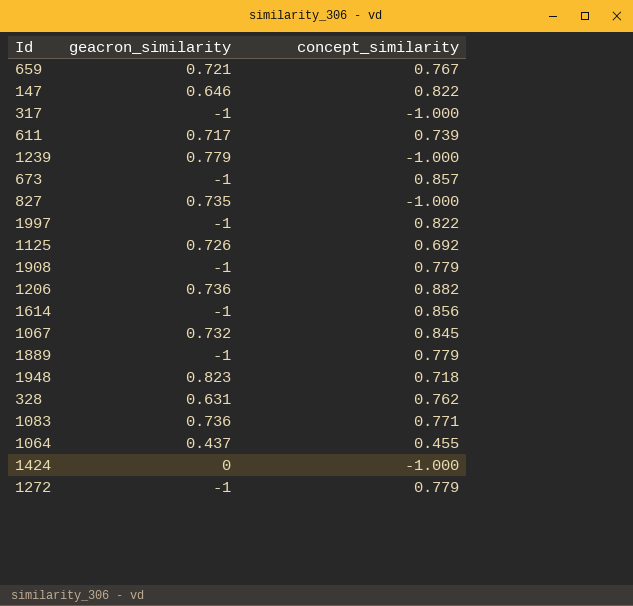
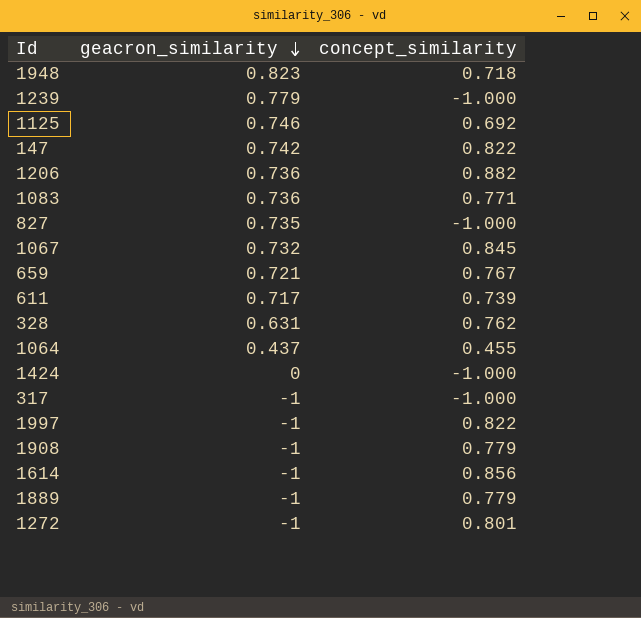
row order: none -> geacron_similarity descending
row 673: -1 | 0.857 -> none
1125 | geacron_similarity: 0.726 -> 0.746
147 | geacron_similarity: 0.646 -> 0.742
1272 | concept_similarity: 0.779 -> 0.801

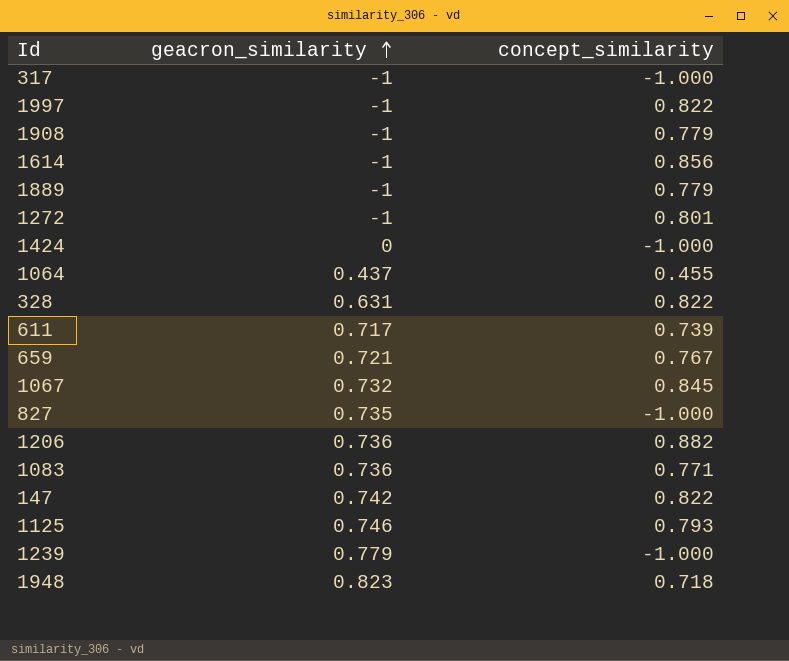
row order: geacron_similarity descending -> geacron_similarity ascending
328 | concept_similarity: 0.762 -> 0.822
1125 | concept_similarity: 0.692 -> 0.793

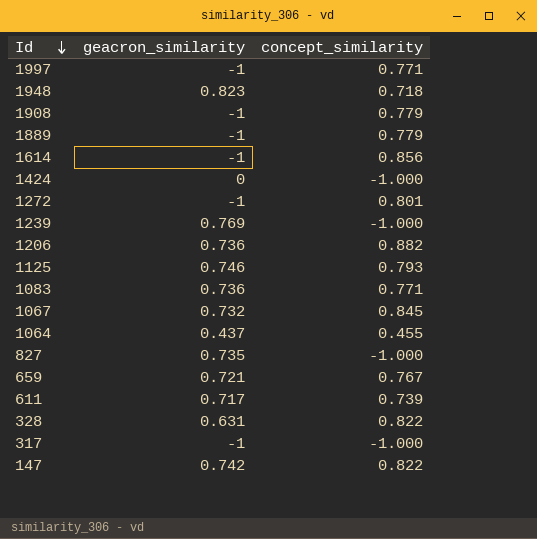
row order: geacron_similarity ascending -> Id descending
1997 | concept_similarity: 0.822 -> 0.771
1239 | geacron_similarity: 0.779 -> 0.769

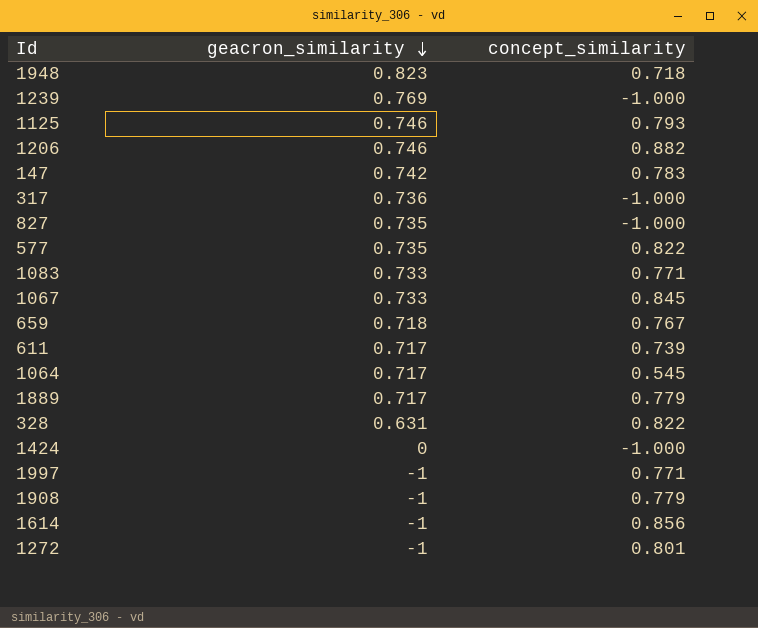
row order: Id descending -> geacron_similarity descending
1206 | geacron_similarity: 0.736 -> 0.746
147 | concept_similarity: 0.822 -> 0.783
317 | geacron_similarity: -1 -> 0.736
row 577: none -> 0.735 | 0.822
1083 | geacron_similarity: 0.736 -> 0.733
1067 | geacron_similarity: 0.732 -> 0.733
659 | geacron_similarity: 0.721 -> 0.718
1064 | geacron_similarity: 0.437 -> 0.717
1064 | concept_similarity: 0.455 -> 0.545
1889 | geacron_similarity: -1 -> 0.717

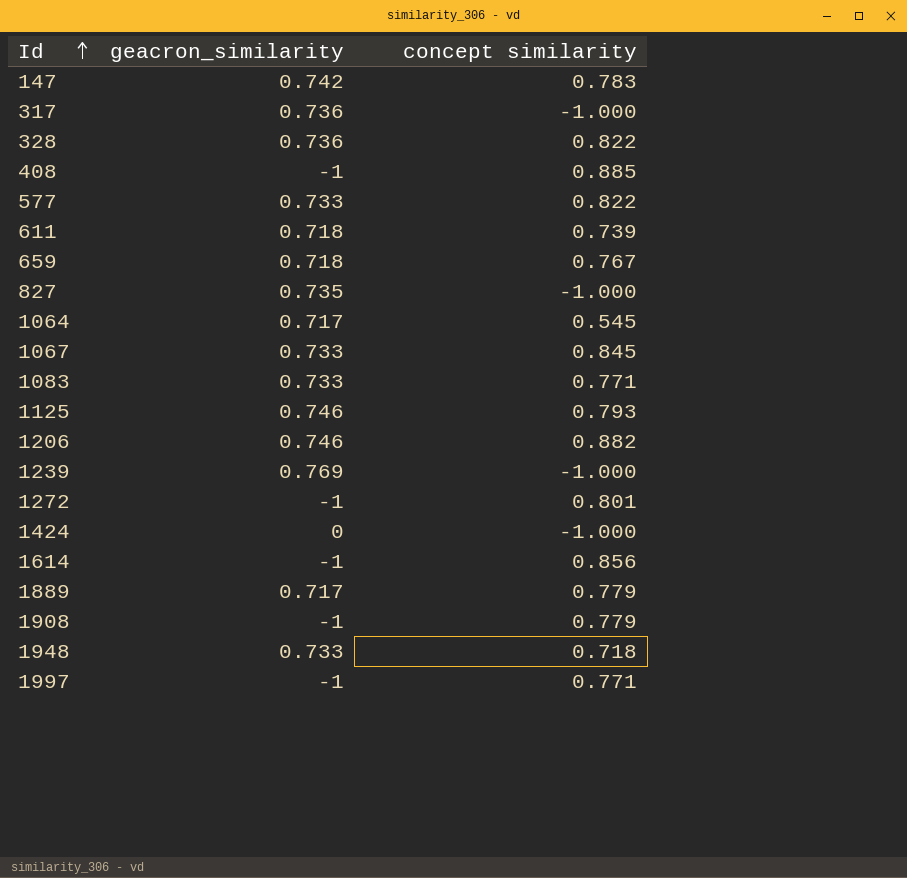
row order: geacron_similarity descending -> Id ascending
column name: concept_similarity -> concept similarity
328 | geacron_similarity: 0.631 -> 0.736
row 408: none -> -1 | 0.885
577 | geacron_similarity: 0.735 -> 0.733
611 | geacron_similarity: 0.717 -> 0.718
1948 | geacron_similarity: 0.823 -> 0.733

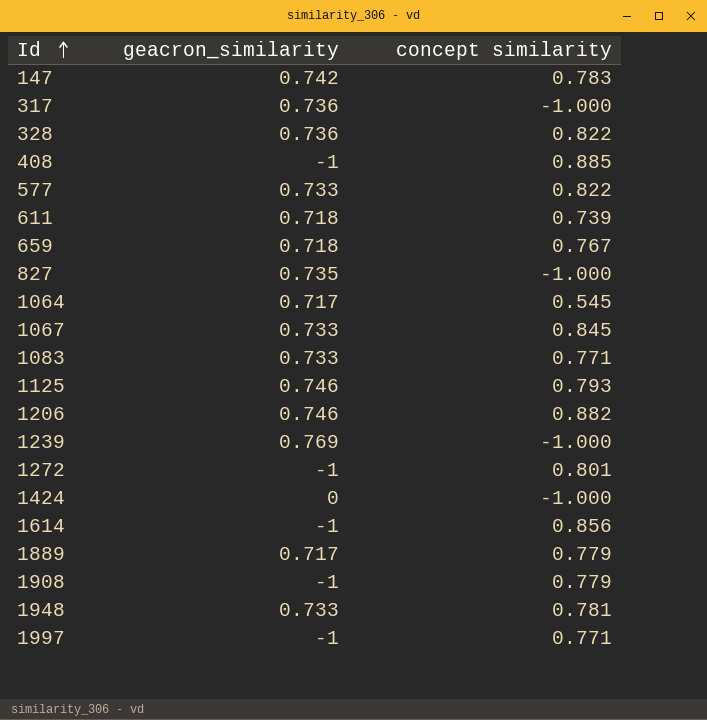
1948 | concept similarity: 0.718 -> 0.781

